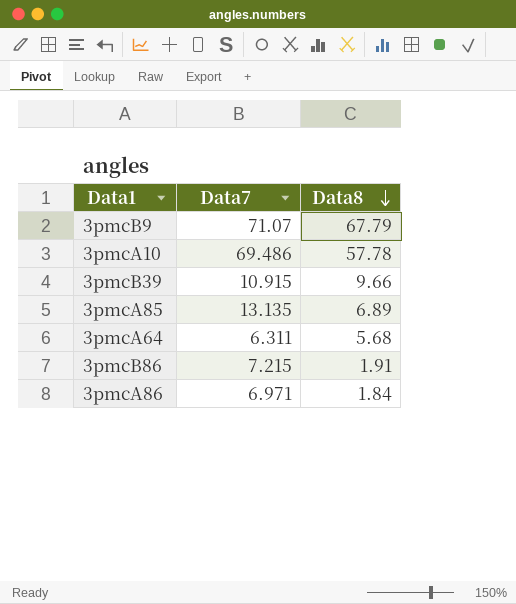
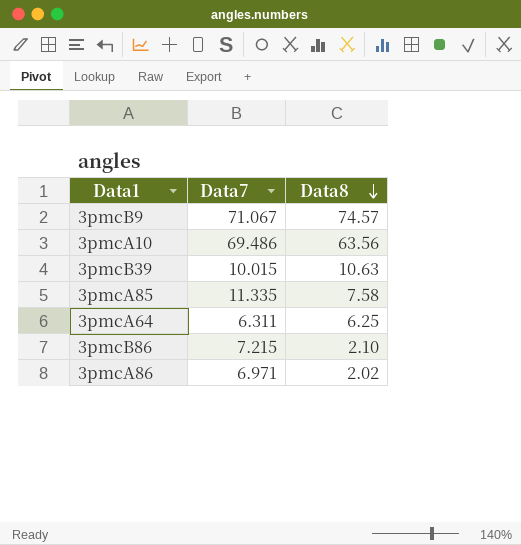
3pmcB9 | Data7: 71.07 -> 71.067
3pmcB9 | Data8: 67.79 -> 74.57
3pmcA10 | Data8: 57.78 -> 63.56
3pmcB39 | Data7: 10.915 -> 10.015
3pmcB39 | Data8: 9.66 -> 10.63
3pmcA85 | Data7: 13.135 -> 11.335
3pmcA85 | Data8: 6.89 -> 7.58
3pmcA64 | Data8: 5.68 -> 6.25
3pmcB86 | Data8: 1.91 -> 2.10
3pmcA86 | Data8: 1.84 -> 2.02

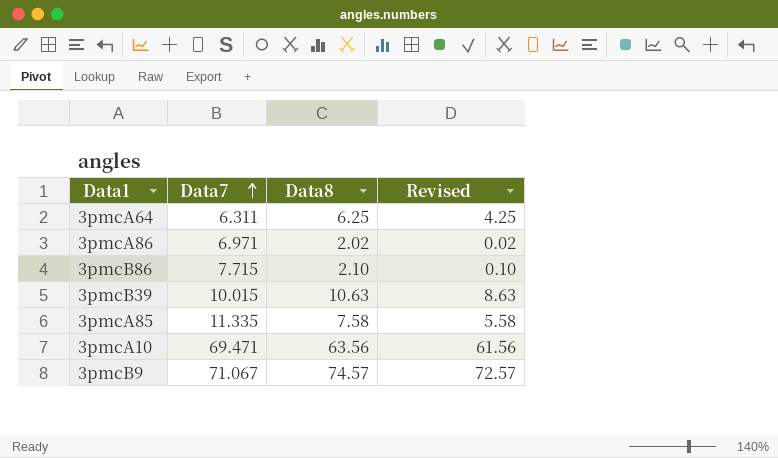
row order: Data8 descending -> Data7 ascending
column Revised | formula: none -> [Data8] - 2
3pmcB86 | Data7: 7.215 -> 7.715
3pmcA10 | Data7: 69.486 -> 69.471

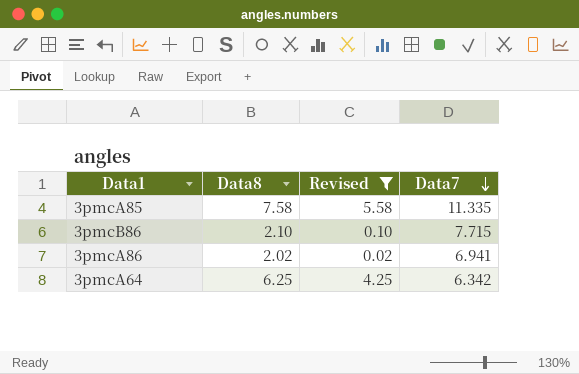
filter: none -> Revised <= 5.58
row order: Data7 ascending -> Data7 descending
column Data7 | position: 2 -> 4
3pmcA86 | Data7: 6.971 -> 6.941
3pmcA64 | Data7: 6.311 -> 6.342

